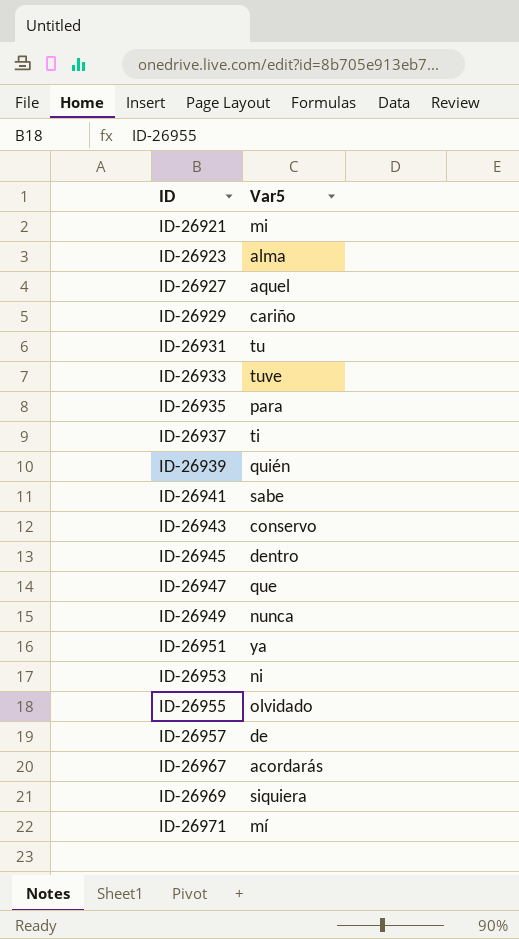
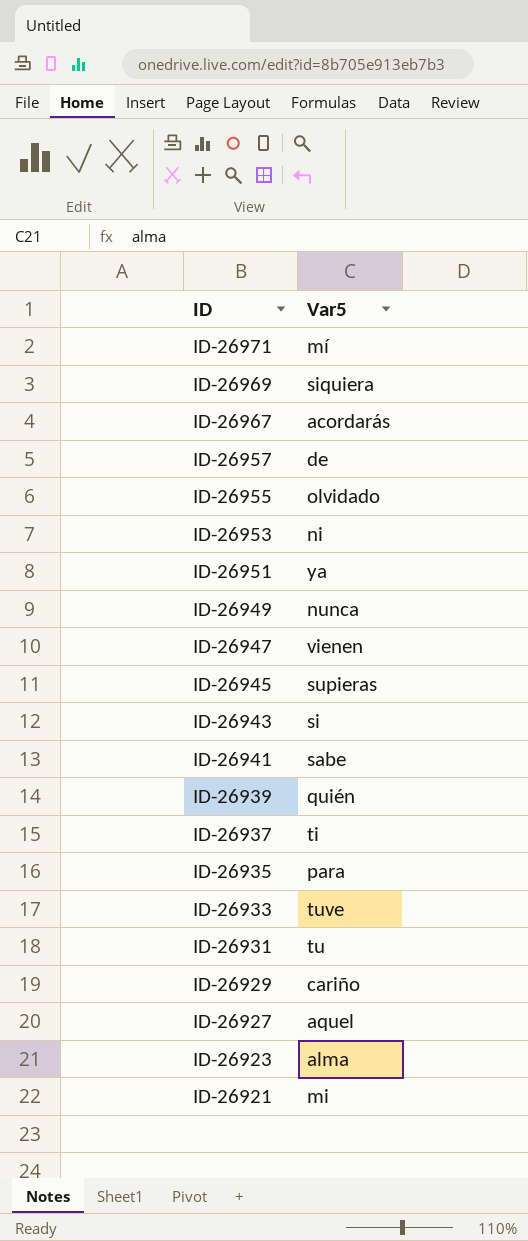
row order: ID ascending -> ID descending
ID-26947 | Var5: que -> vienen
ID-26945 | Var5: dentro -> supieras
ID-26943 | Var5: conservo -> si

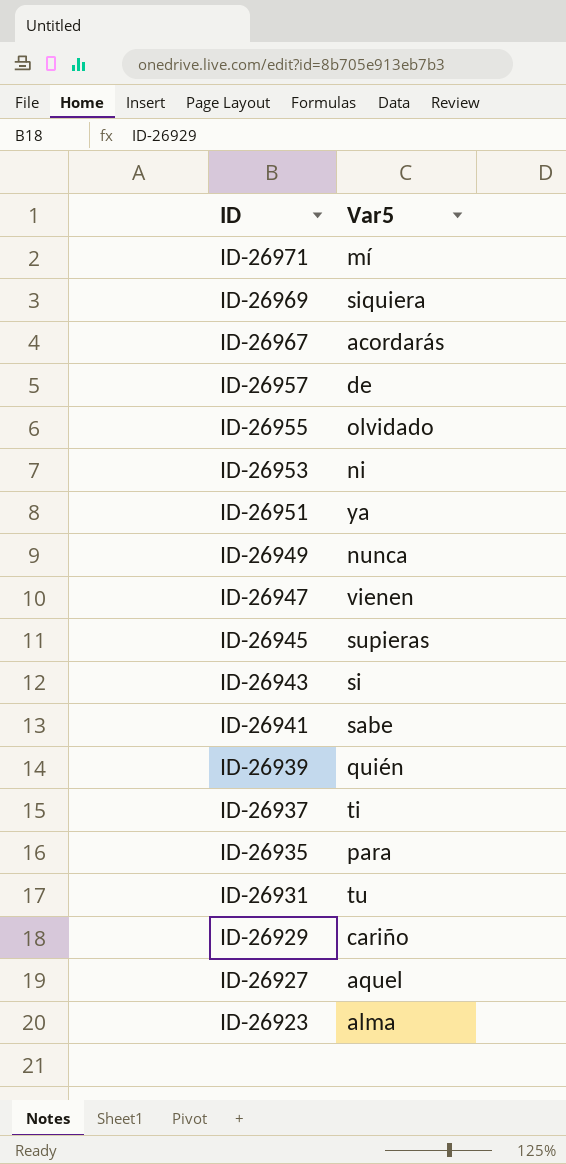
row ID-26933: tuve -> none
row ID-26921: mi -> none

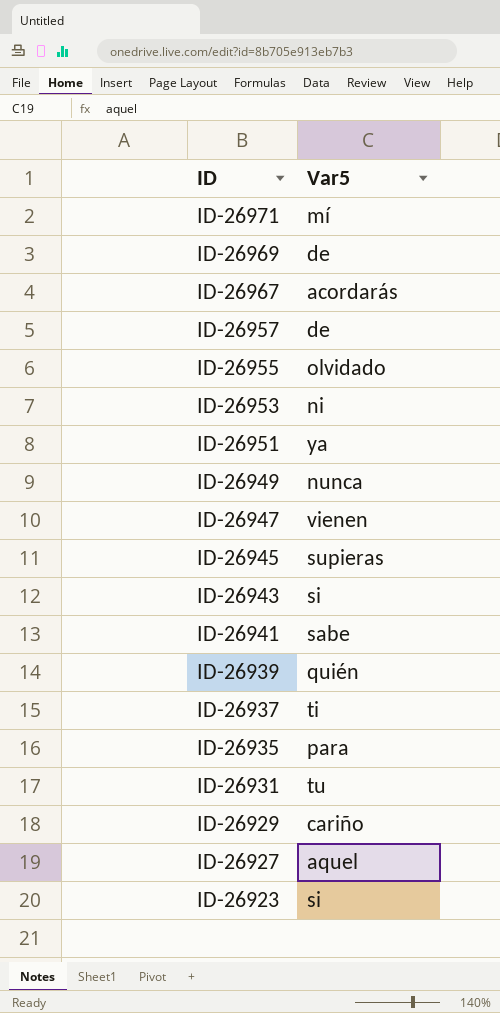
ID-26969 | Var5: siquiera -> de
ID-26923 | Var5: alma -> si

